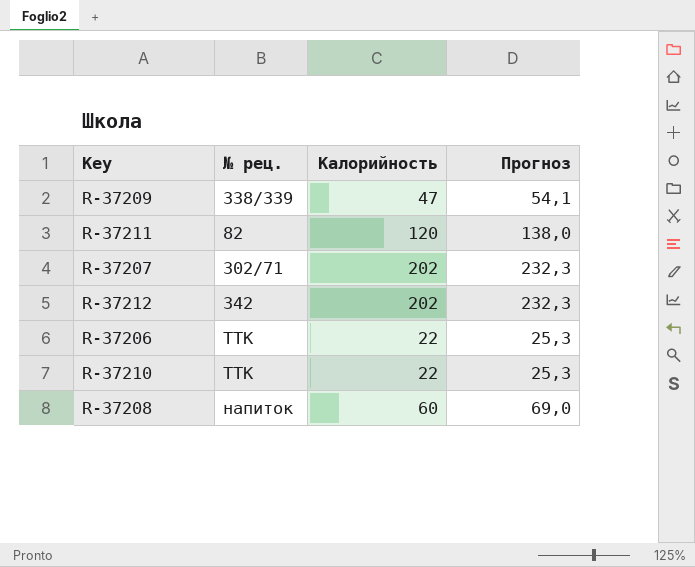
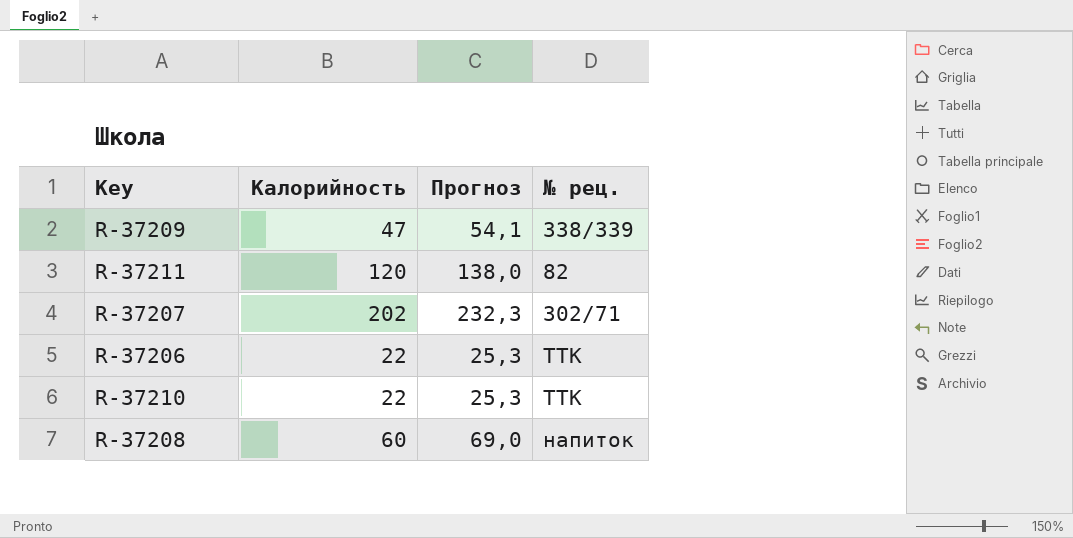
column № рец. | position: 2 -> 4
row R-37212: 342 | 202 | 232,3 -> none

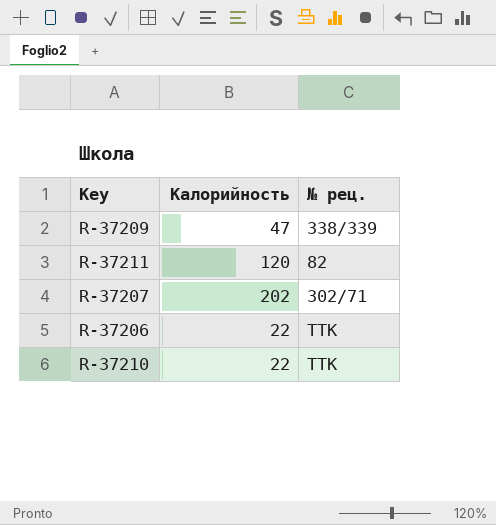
column Прогноз | formula: [Калорийность] * 1,15 -> none
row R-37208: 60 | 69,0 | напиток -> none

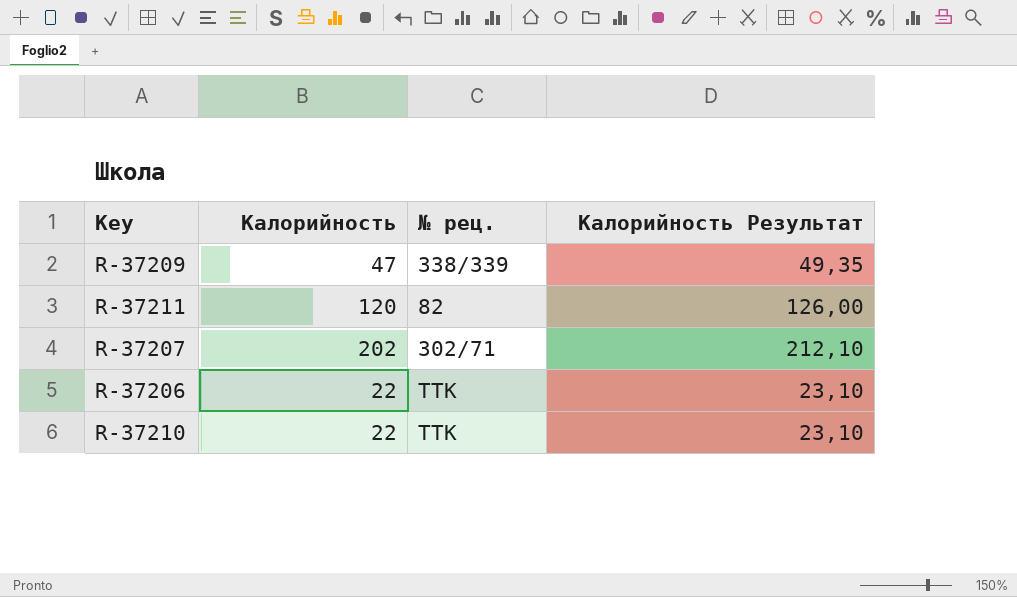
column Калорийность Результат | formula: none -> [Калорийность] * 1,05

